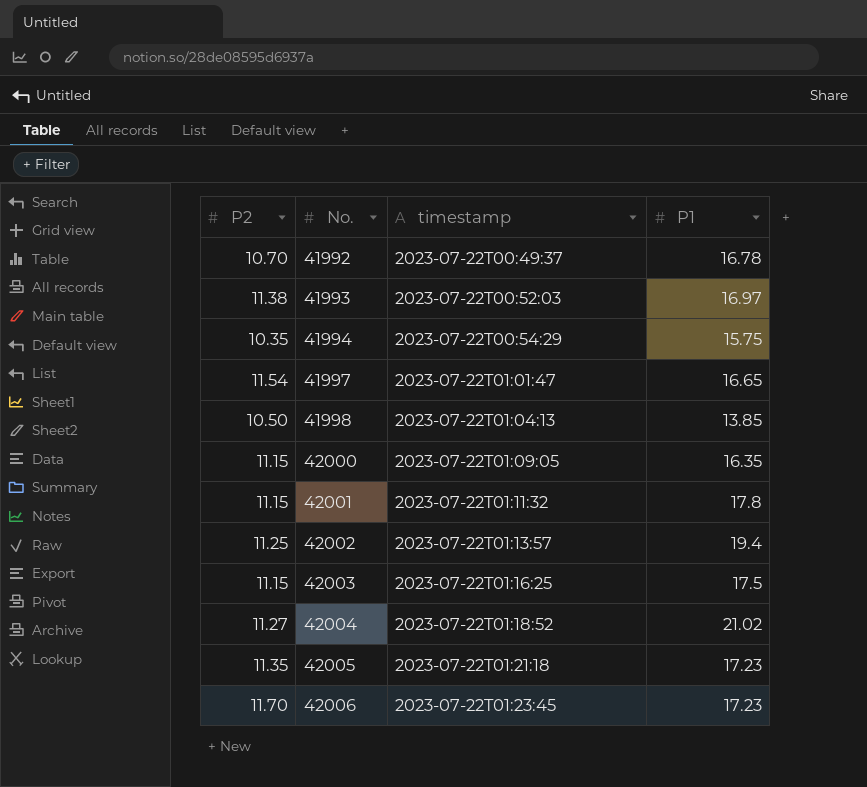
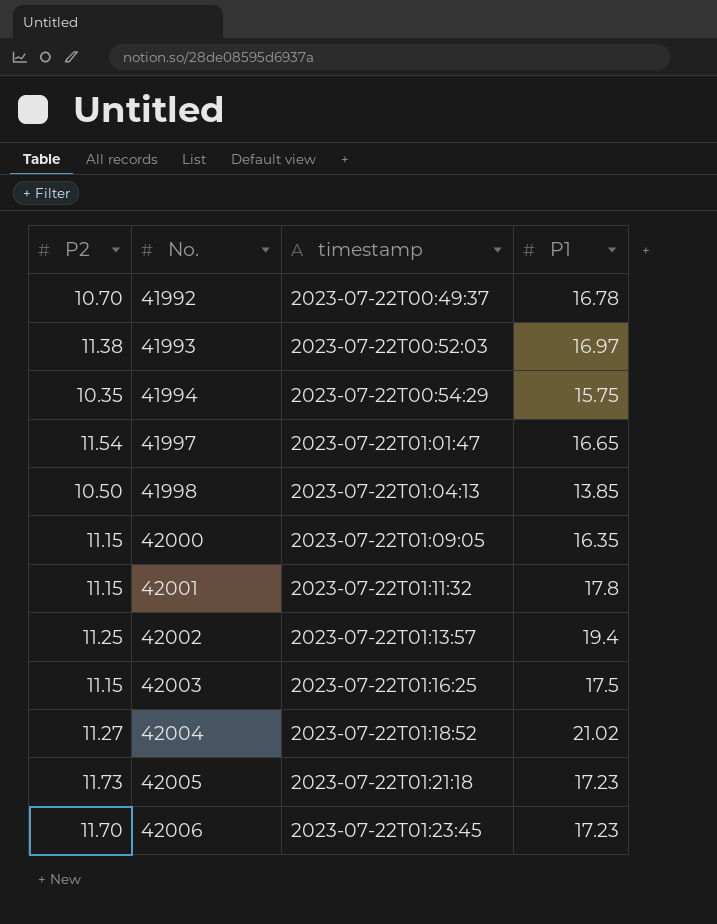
42005 | P2: 11.35 -> 11.73

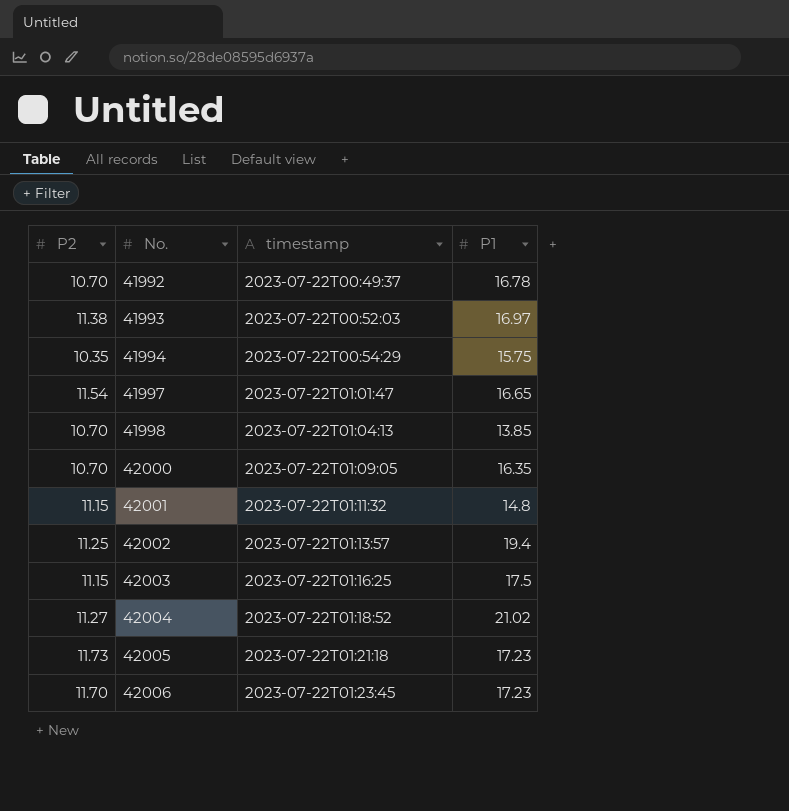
41998 | P2: 10.50 -> 10.70
42000 | P2: 11.15 -> 10.70
42001 | P1: 17.8 -> 14.8

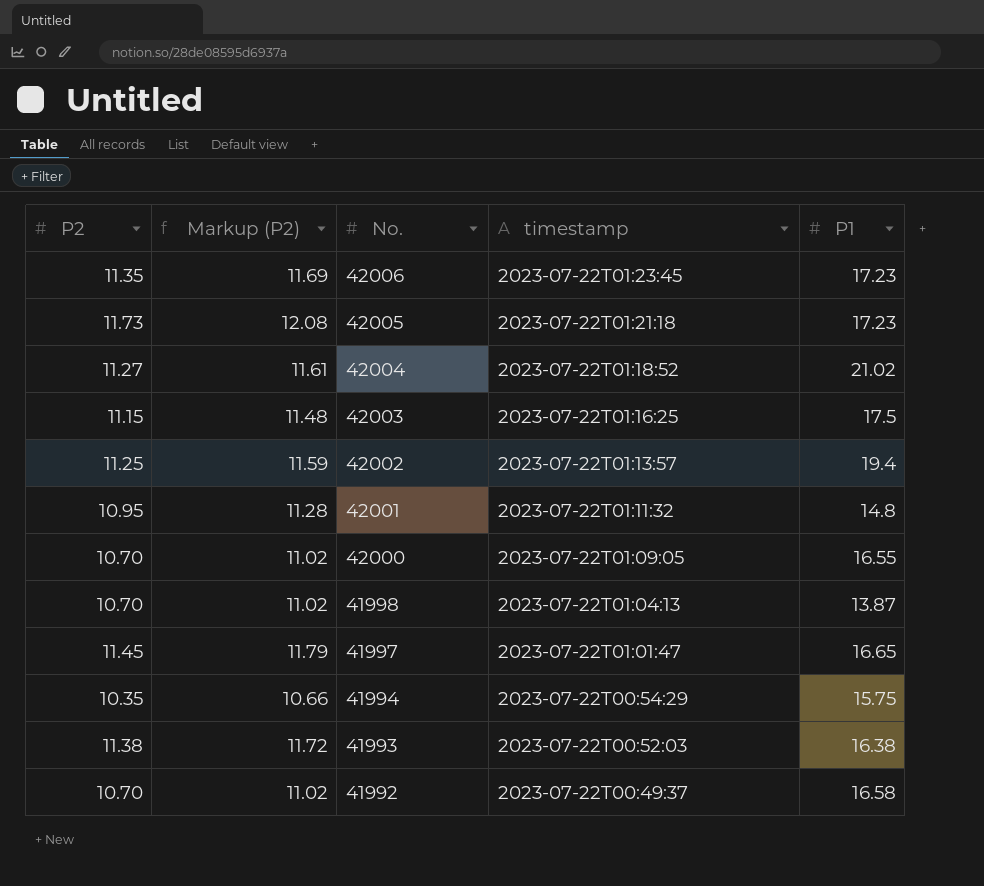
row order: No. ascending -> No. descending
column Markup (P2) | formula: none -> [P2] * 1.03
42006 | P2: 11.70 -> 11.35
42001 | P2: 11.15 -> 10.95
42000 | P1: 16.35 -> 16.55
41998 | P1: 13.85 -> 13.87
41997 | P2: 11.54 -> 11.45
41993 | P1: 16.97 -> 16.38
41992 | P1: 16.78 -> 16.58

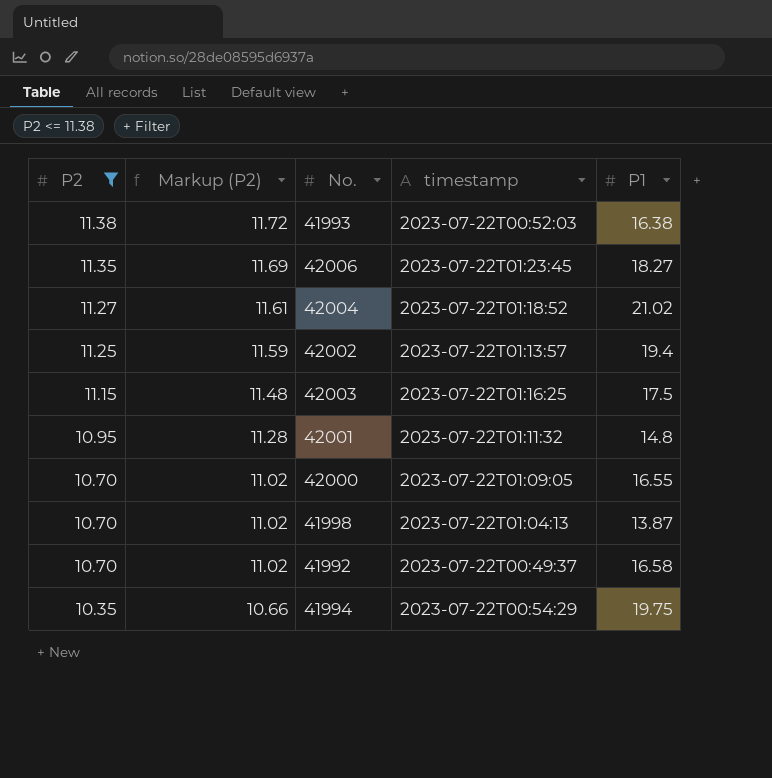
filter: none -> P2 <= 11.38
row order: No. descending -> P2 descending
42006 | P1: 17.23 -> 18.27
41994 | P1: 15.75 -> 19.75

